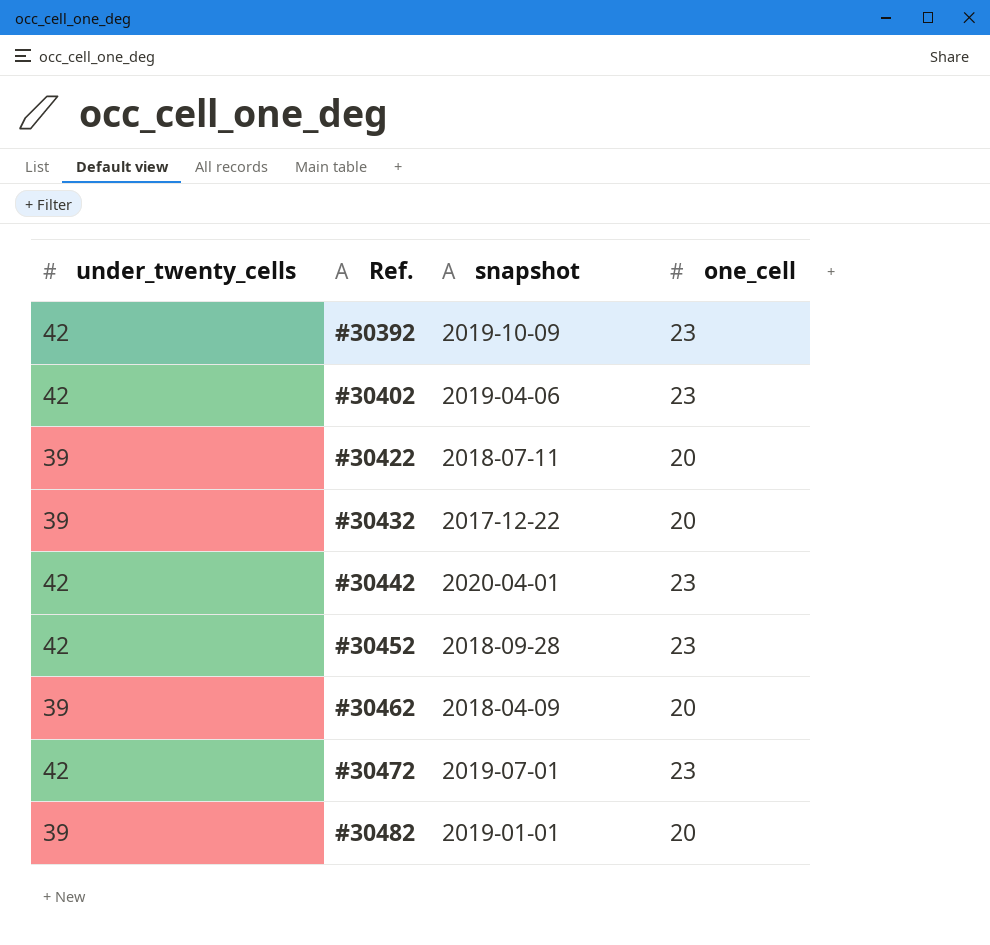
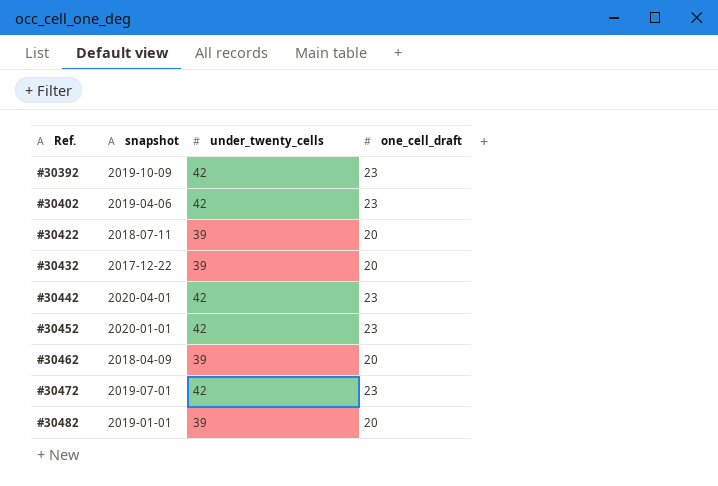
column under_twenty_cells | position: 1 -> 3
column name: one_cell -> one_cell_draft
#30452 | snapshot: 2018-09-28 -> 2020-01-01

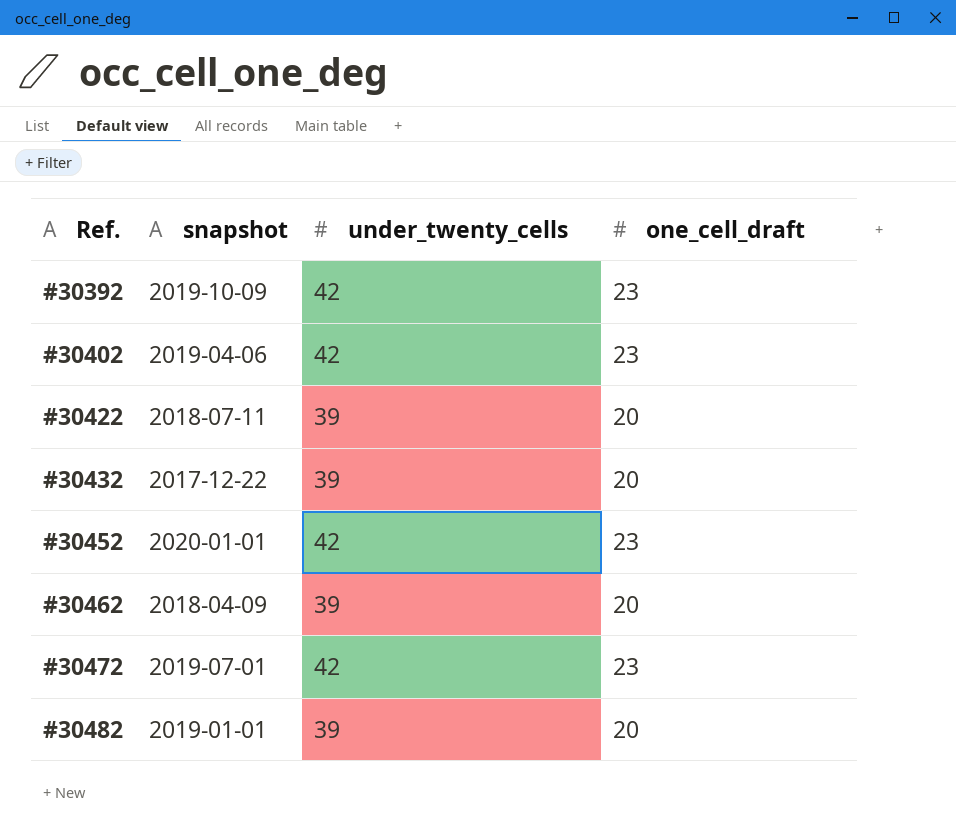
row #30442: 2020-04-01 | 42 | 23 -> none

